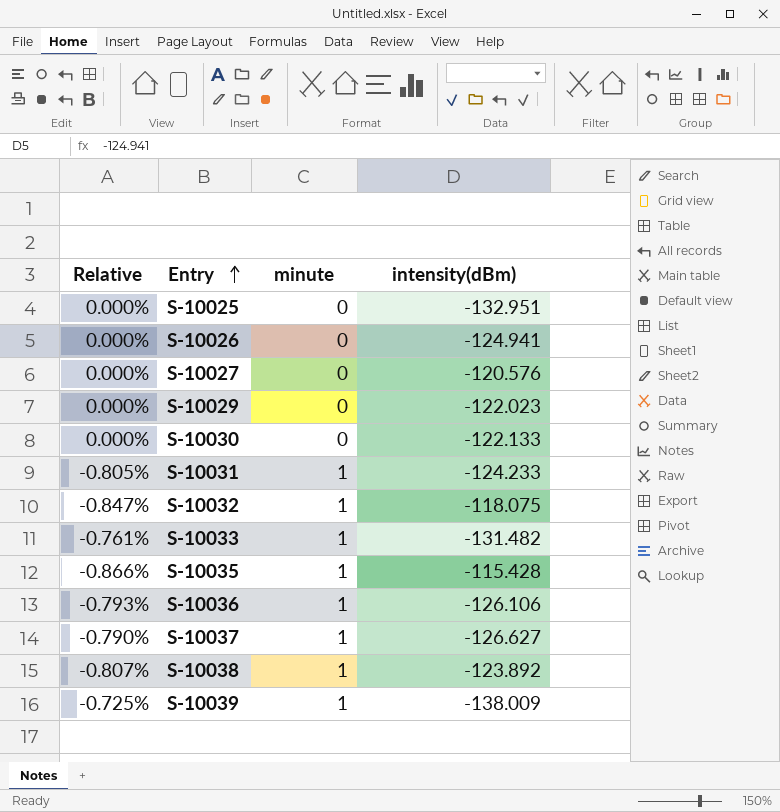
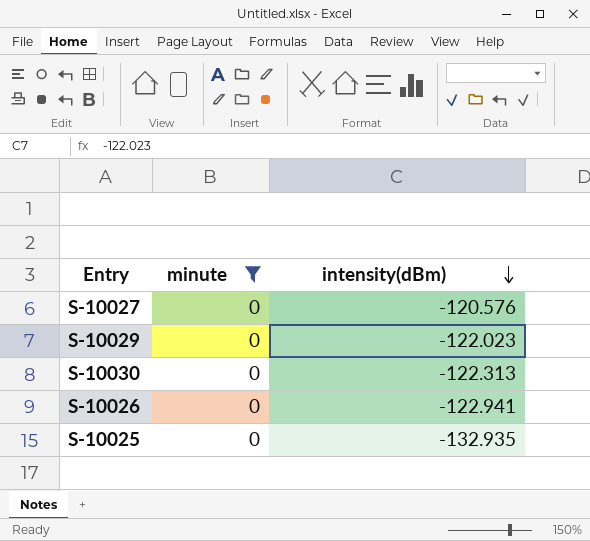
filter: none -> minute = 0
row order: Entry ascending -> intensity(dBm) descending
column Relative | formula: [minute] / [intensity(dBm)] -> none
S-10030 | intensity(dBm): -122.133 -> -122.313
S-10026 | intensity(dBm): -124.941 -> -122.941
S-10025 | intensity(dBm): -132.951 -> -132.935

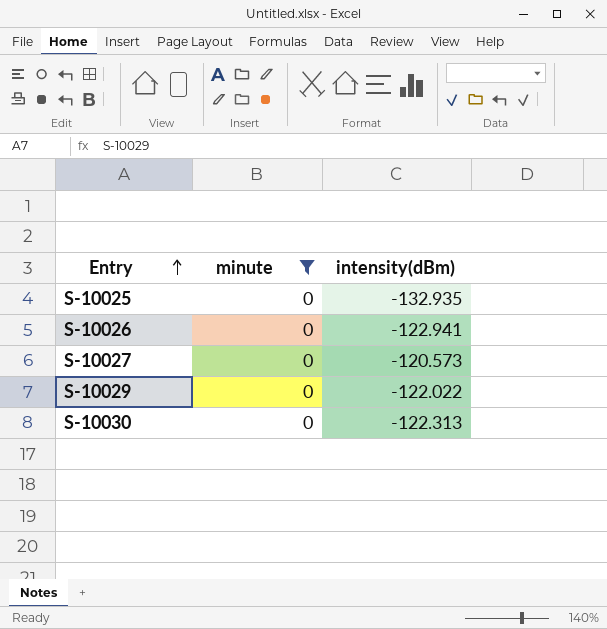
row order: intensity(dBm) descending -> Entry ascending
S-10027 | intensity(dBm): -120.576 -> -120.573
S-10029 | intensity(dBm): -122.023 -> -122.022

